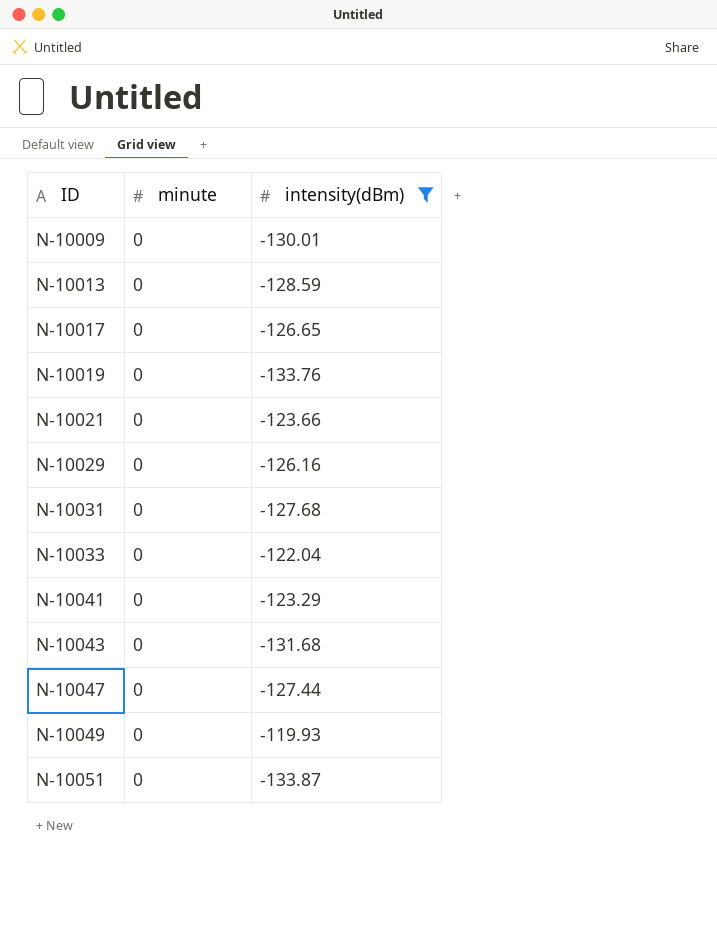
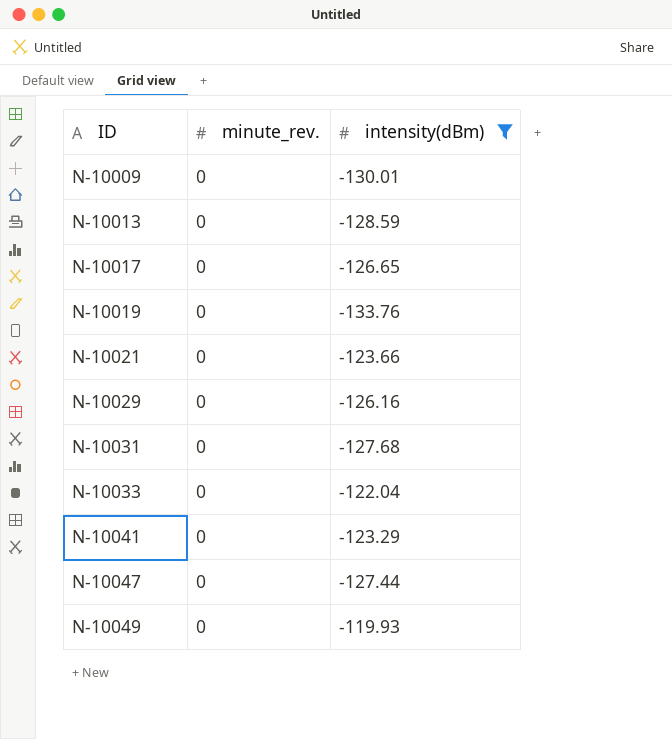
column name: minute -> minute_rev.
row N-10043: 0 | -131.68 -> none
row N-10051: 0 | -133.87 -> none

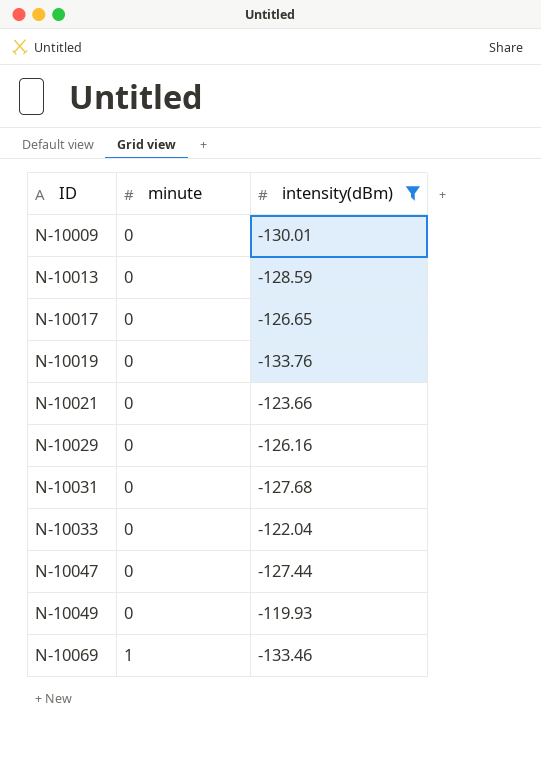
column name: minute_rev. -> minute
row N-10041: 0 | -123.29 -> none
row N-10069: none -> 1 | -133.46

